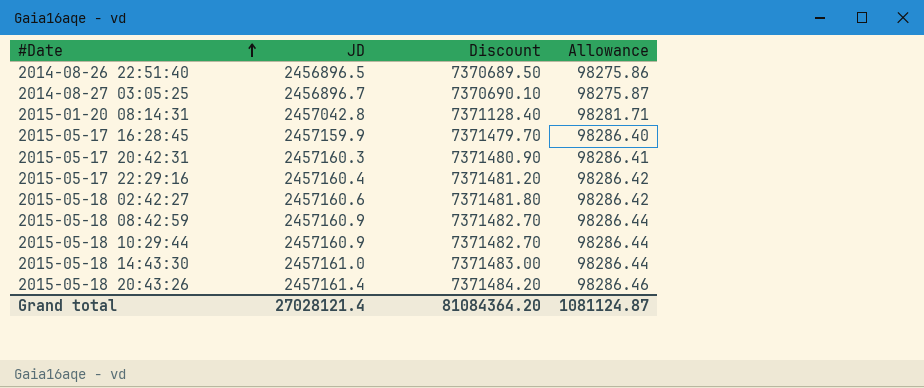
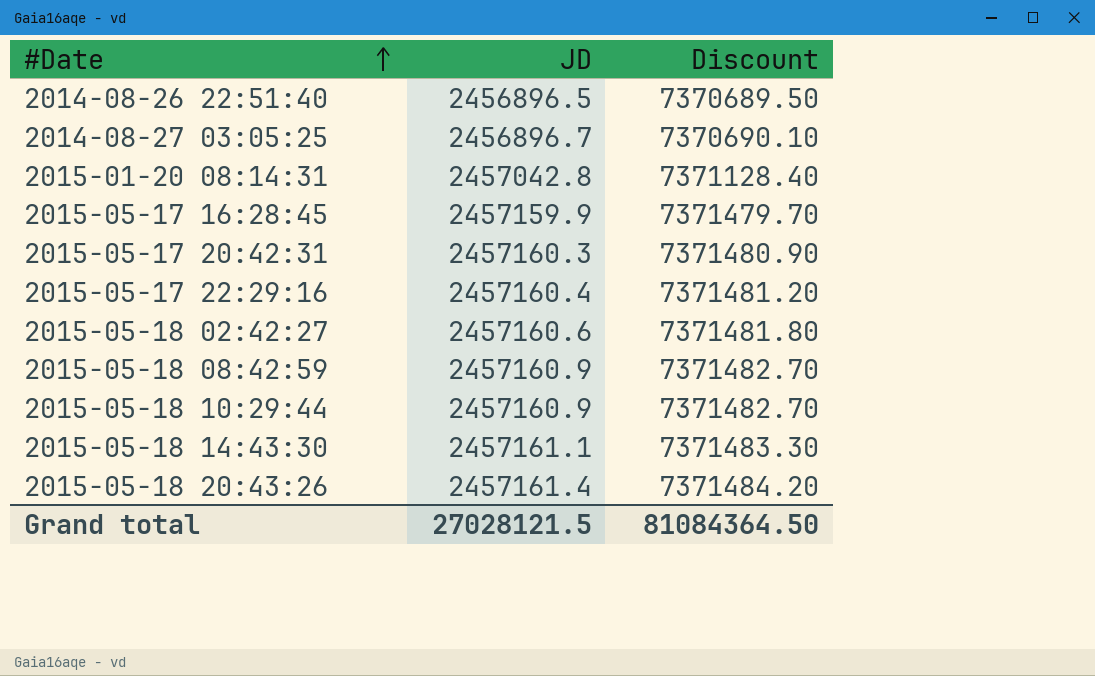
column Allowance | formula: [JD] * 0.04 -> none
2015-05-18 14:43:30 | JD: 2457161.0 -> 2457161.1
2015-05-18 14:43:30 | Discount: 7371483.00 -> 7371483.30
Grand total | JD: 27028121.4 -> 27028121.5
Grand total | Discount: 81084364.20 -> 81084364.50

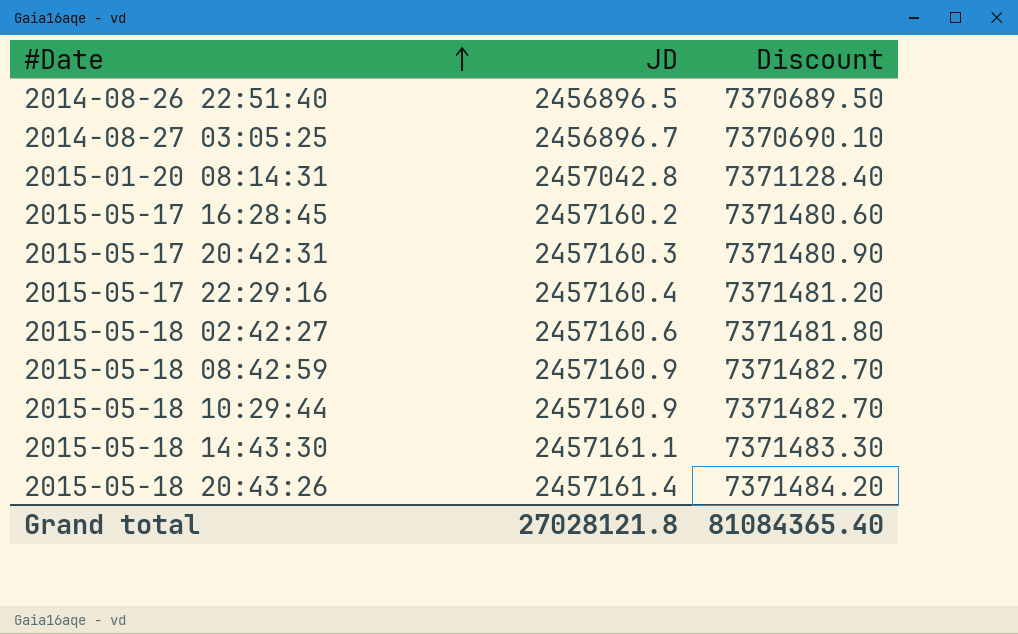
2015-05-17 16:28:45 | JD: 2457159.9 -> 2457160.2
2015-05-17 16:28:45 | Discount: 7371479.70 -> 7371480.60
Grand total | JD: 27028121.5 -> 27028121.8
Grand total | Discount: 81084364.50 -> 81084365.40

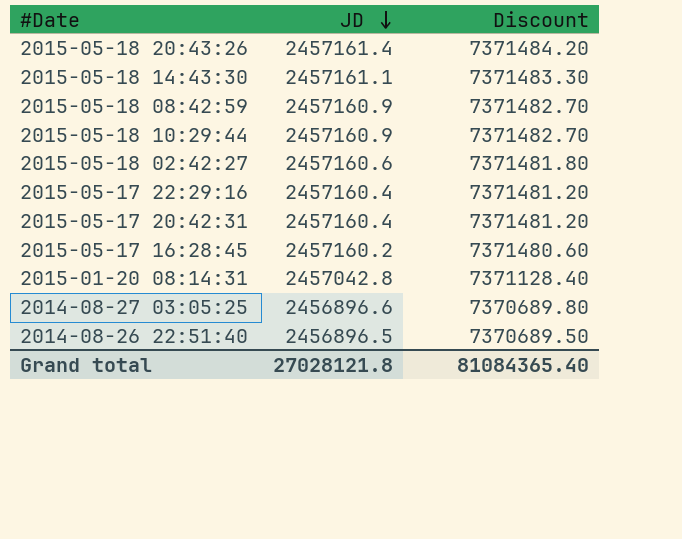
row order: #Date ascending -> JD descending
2015-05-17 20:42:31 | JD: 2457160.3 -> 2457160.4
2015-05-17 20:42:31 | Discount: 7371480.90 -> 7371481.20
2014-08-27 03:05:25 | JD: 2456896.7 -> 2456896.6
2014-08-27 03:05:25 | Discount: 7370690.10 -> 7370689.80

